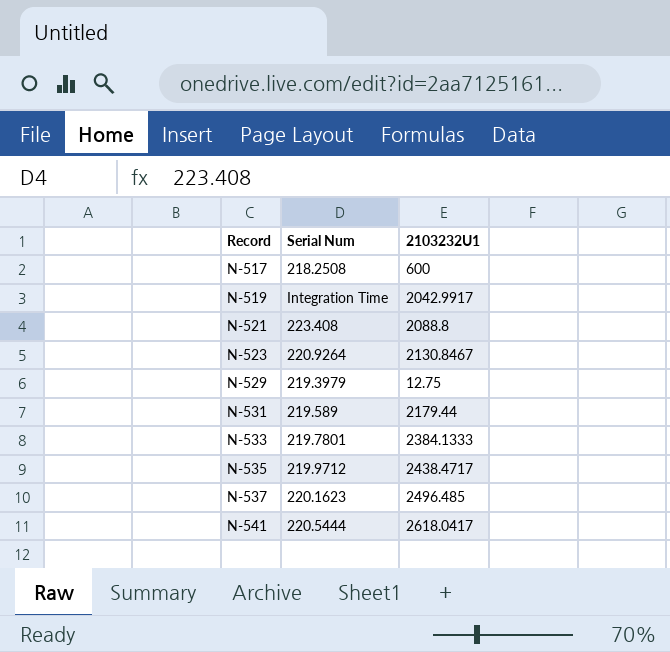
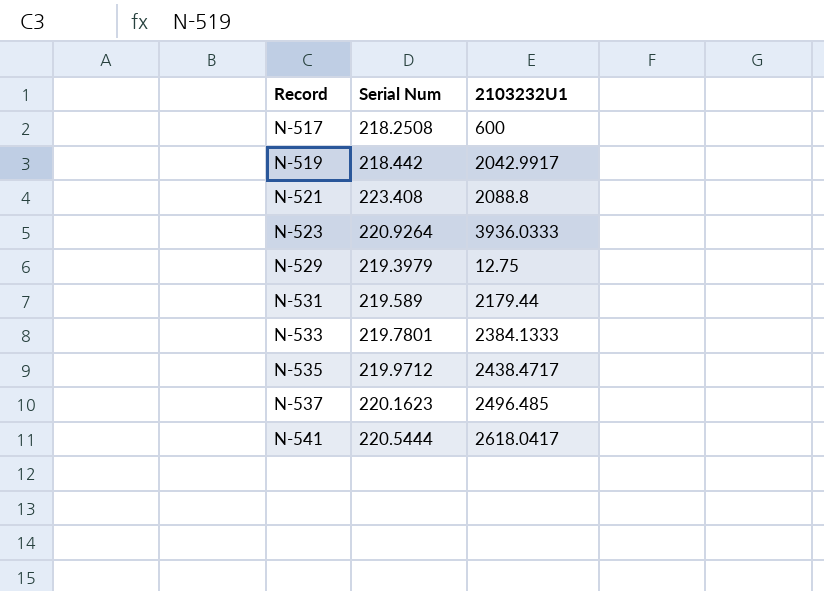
N-519 | Serial Num: Integration Time -> 218.442
N-523 | 2103232U1: 2130.8467 -> 3936.0333

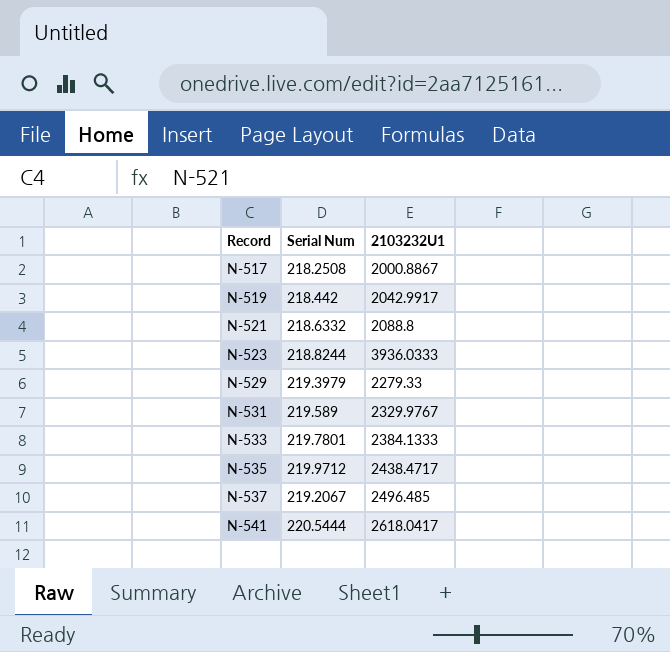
N-517 | 2103232U1: 600 -> 2000.8867
N-521 | Serial Num: 223.408 -> 218.6332
N-523 | Serial Num: 220.9264 -> 218.8244
N-529 | 2103232U1: 12.75 -> 2279.33
N-531 | 2103232U1: 2179.44 -> 2329.9767
N-537 | Serial Num: 220.1623 -> 219.2067

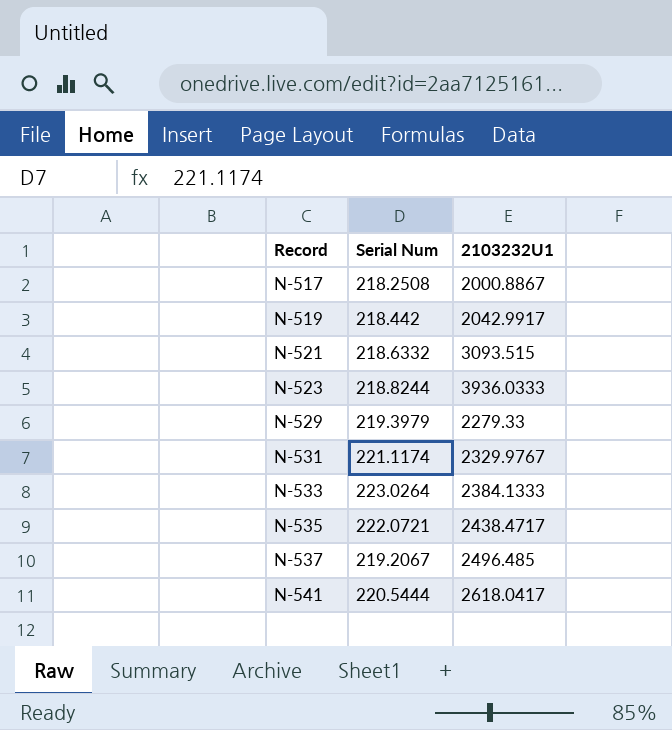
N-521 | 2103232U1: 2088.8 -> 3093.515
N-531 | Serial Num: 219.589 -> 221.1174
N-533 | Serial Num: 219.7801 -> 223.0264
N-535 | Serial Num: 219.9712 -> 222.0721

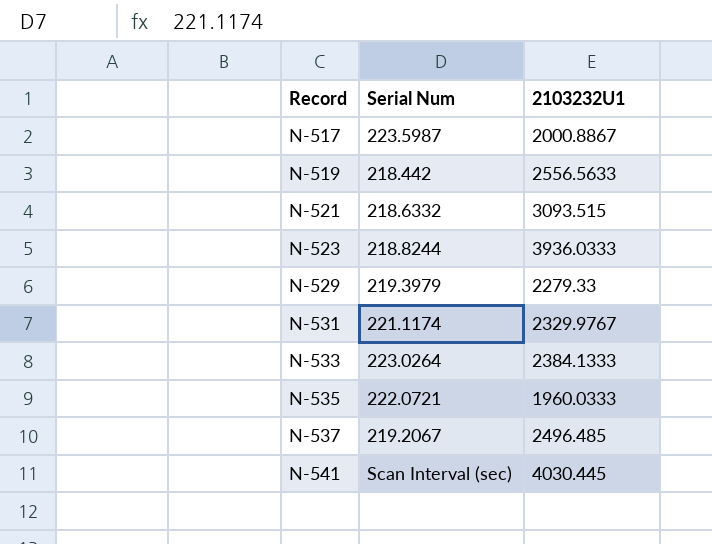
N-517 | Serial Num: 218.2508 -> 223.5987
N-519 | 2103232U1: 2042.9917 -> 2556.5633
N-535 | 2103232U1: 2438.4717 -> 1960.0333
N-541 | Serial Num: 220.5444 -> Scan Interval (sec)
N-541 | 2103232U1: 2618.0417 -> 4030.445

